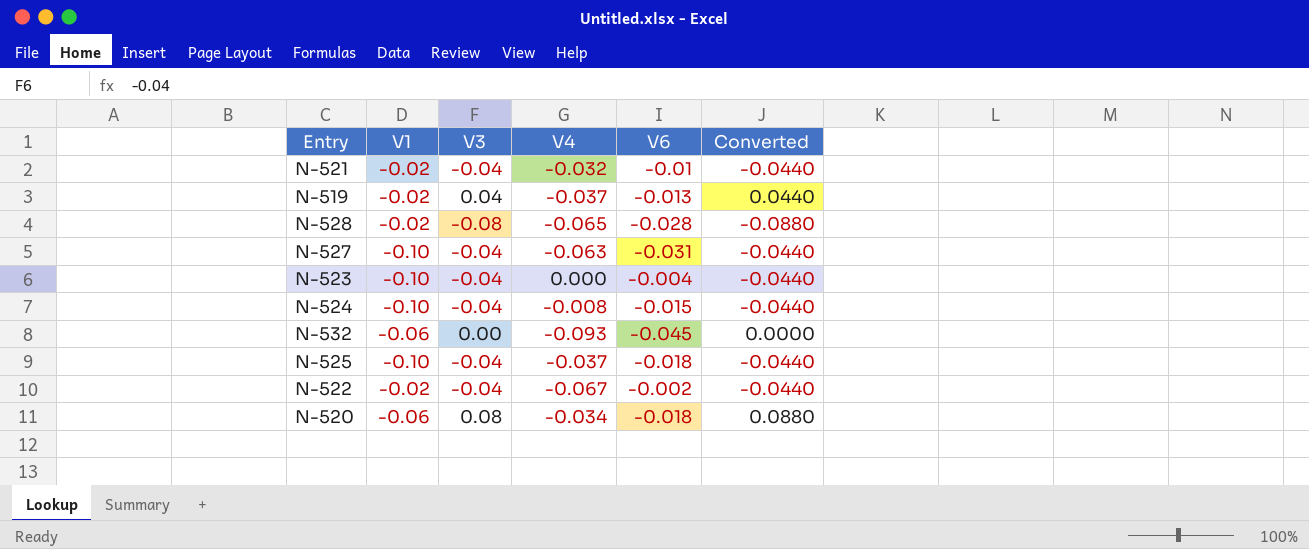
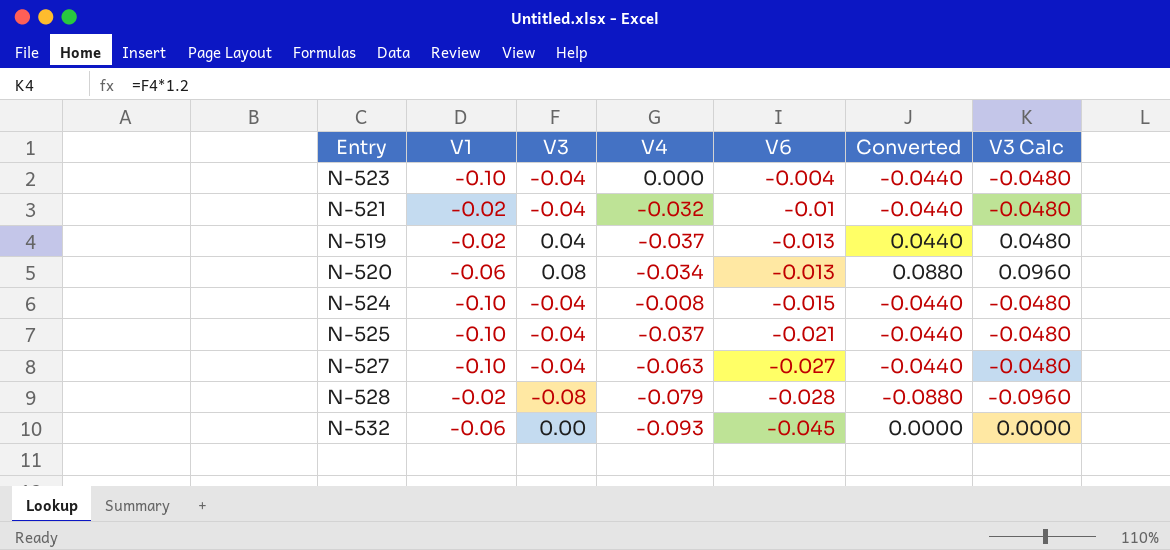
row order: none -> V6 descending
column V3 Calc | formula: none -> [V3] * 1.2
row N-522: -0.02 | -0.04 | -0.067 | -0.002 | -0.0440 -> none
N-520 | V6: -0.018 -> -0.013
N-525 | V6: -0.018 -> -0.021
N-527 | V6: -0.031 -> -0.027
N-528 | V4: -0.065 -> -0.079

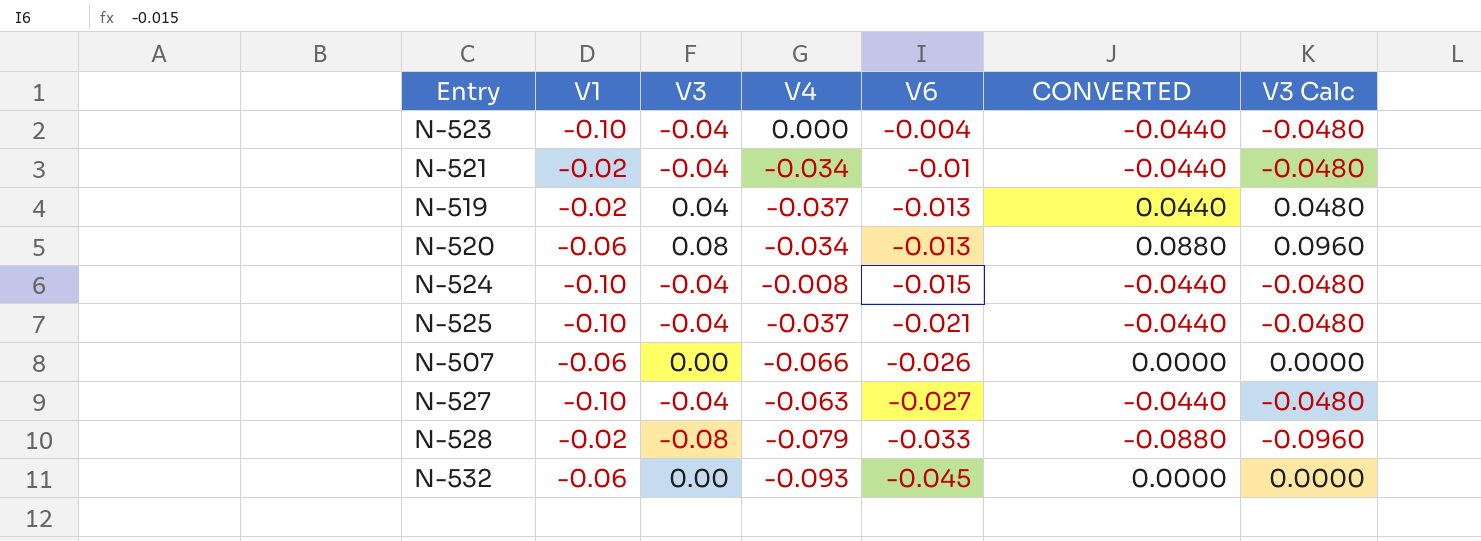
column name: Converted -> CONVERTED
N-521 | V4: -0.032 -> -0.034
row N-507: none -> -0.06 | 0.00 | -0.066 | -0.026 | 0.0000 | 0.0000
N-528 | V6: -0.028 -> -0.033

